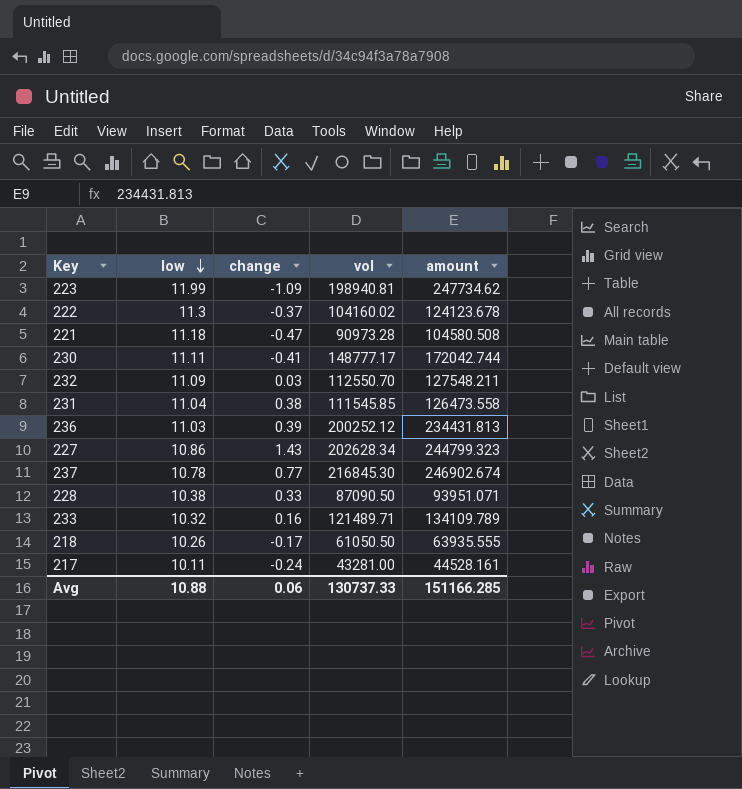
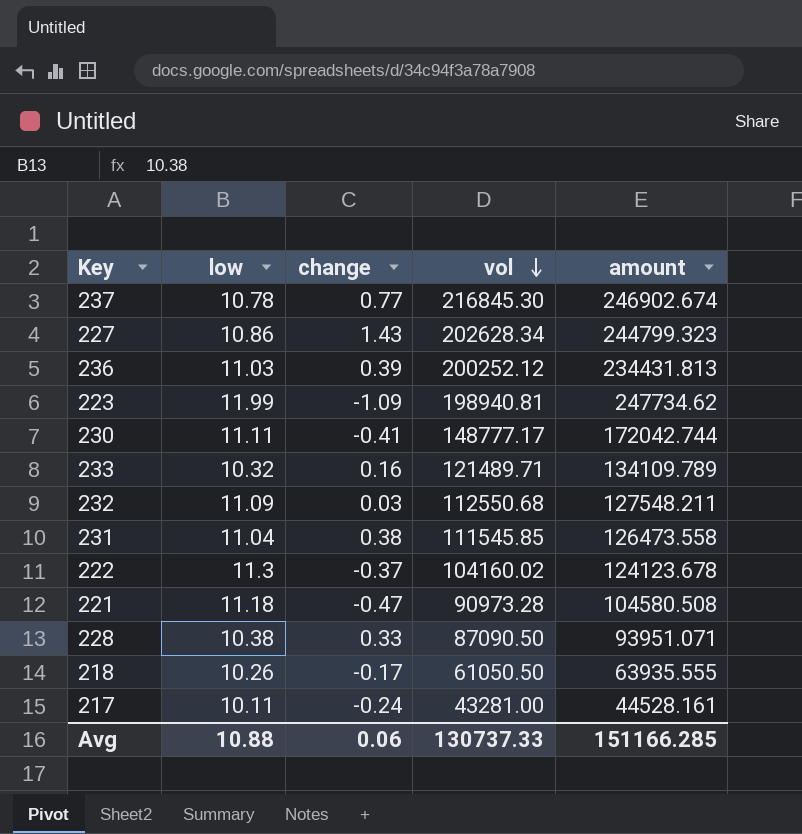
row order: low descending -> vol descending
232 | vol: 112550.70 -> 112550.68

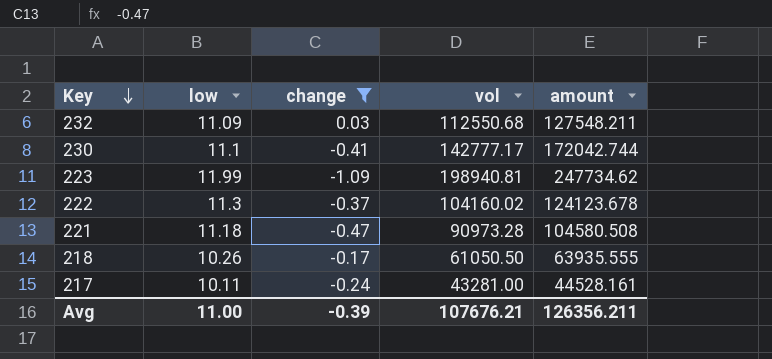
filter: none -> change <= 0.03
row order: vol descending -> Key descending
230 | low: 11.11 -> 11.1
230 | vol: 148777.17 -> 142777.17
Avg | low: 10.88 -> 11.00
Avg | change: 0.06 -> -0.39
Avg | vol: 130737.33 -> 107676.21
Avg | amount: 151166.285 -> 126356.211

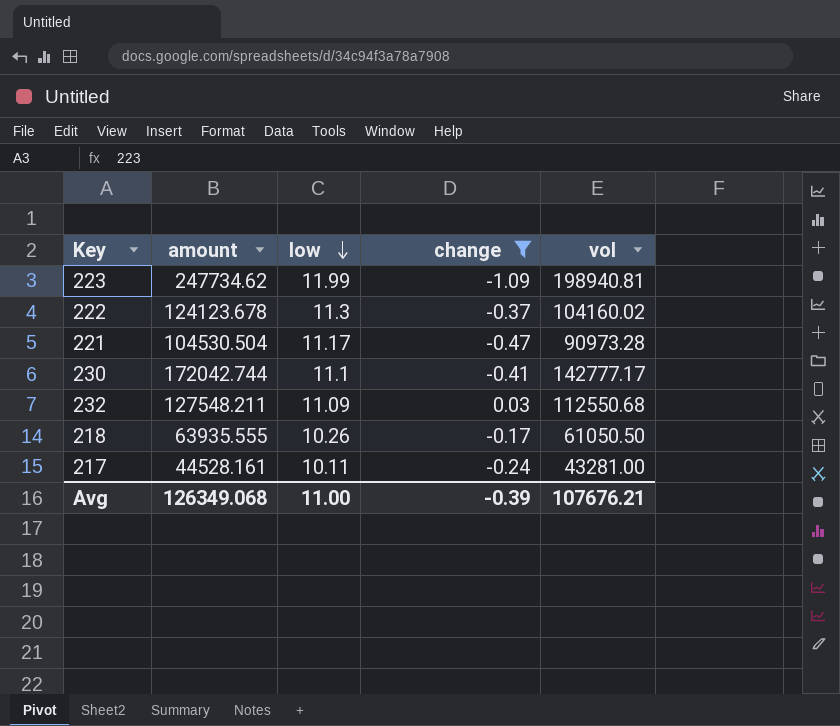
row order: Key descending -> low descending
column amount | position: 5 -> 2
221 | amount: 104580.508 -> 104530.504
221 | low: 11.18 -> 11.17
Avg | amount: 126356.211 -> 126349.068

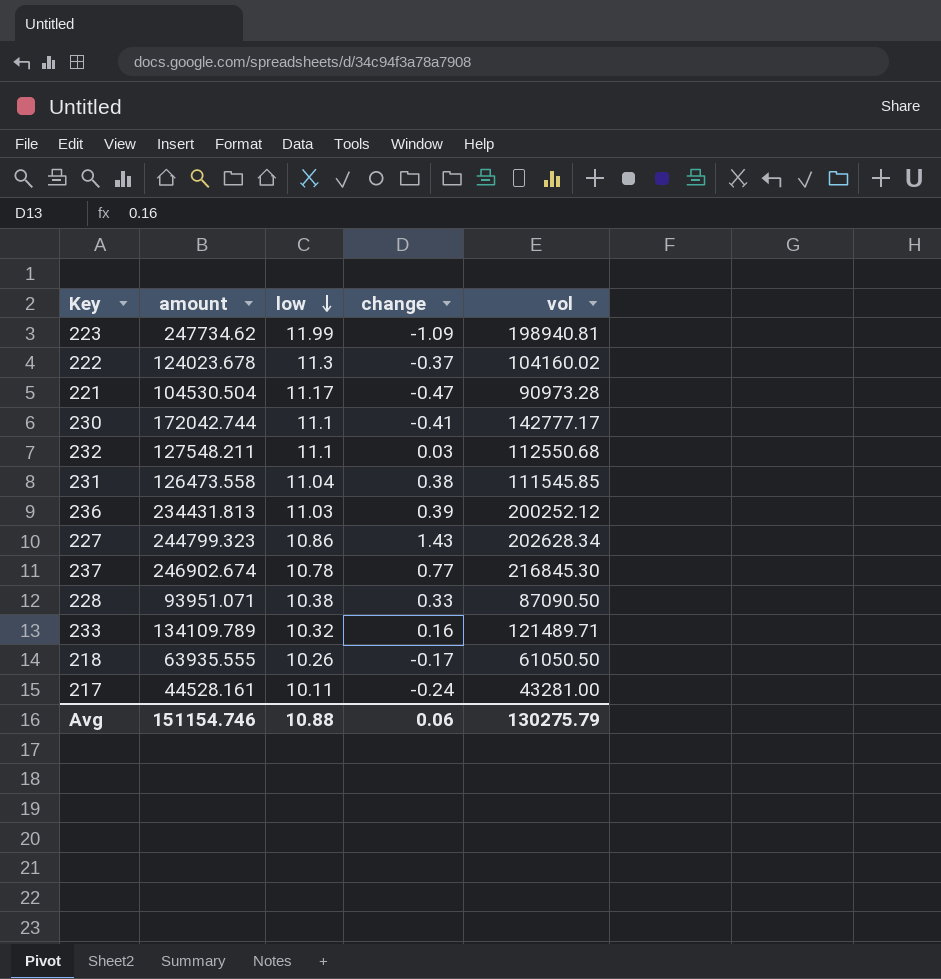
filter: change <= 0.03 -> none
222 | amount: 124123.678 -> 124023.678
232 | low: 11.09 -> 11.1
Avg | amount: 126349.068 -> 151154.746
Avg | low: 11.00 -> 10.88
Avg | change: -0.39 -> 0.06
Avg | vol: 107676.21 -> 130275.79

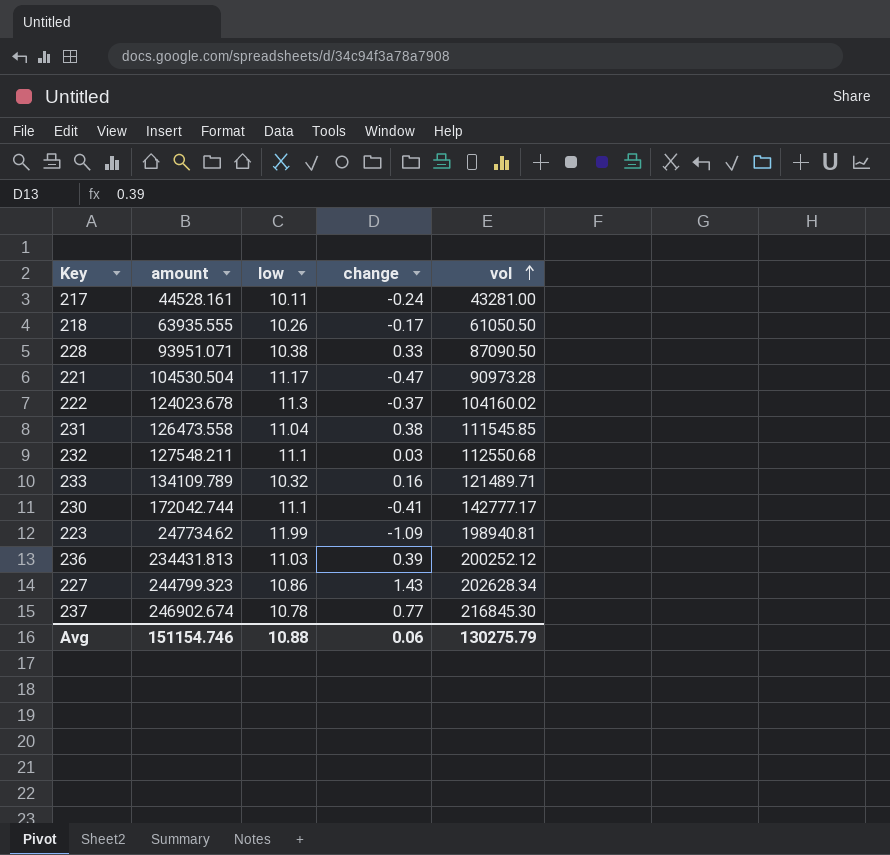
row order: low descending -> vol ascending

